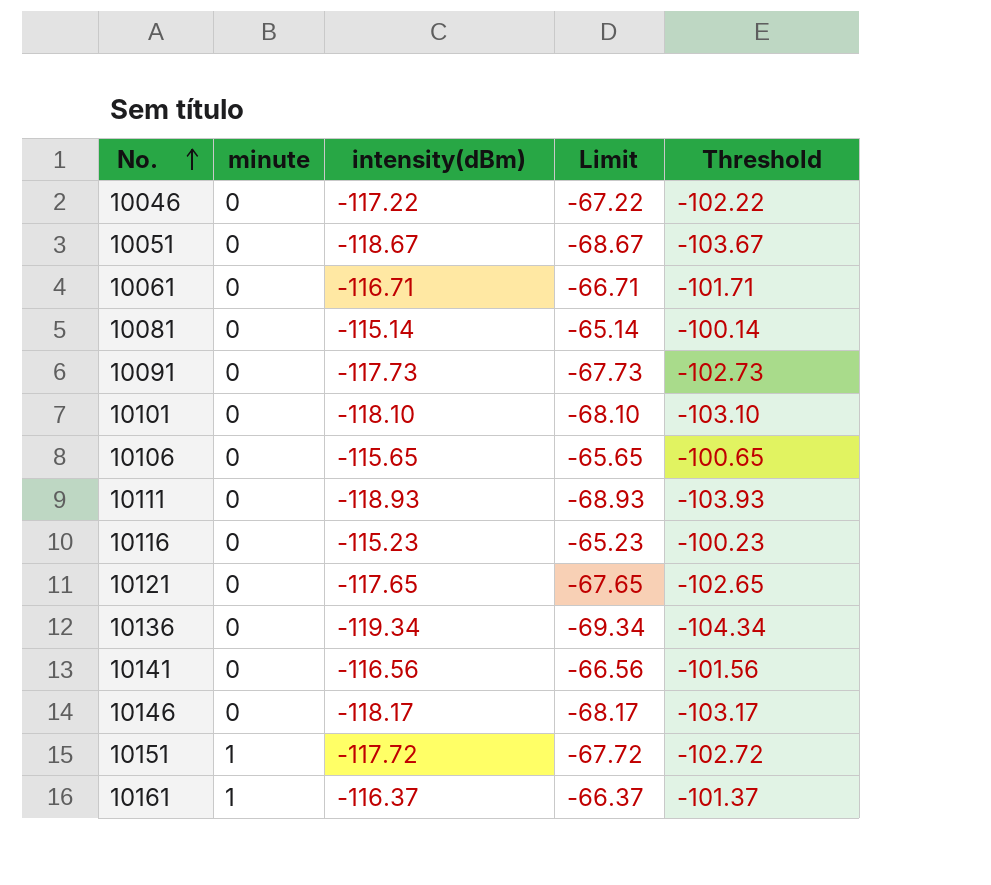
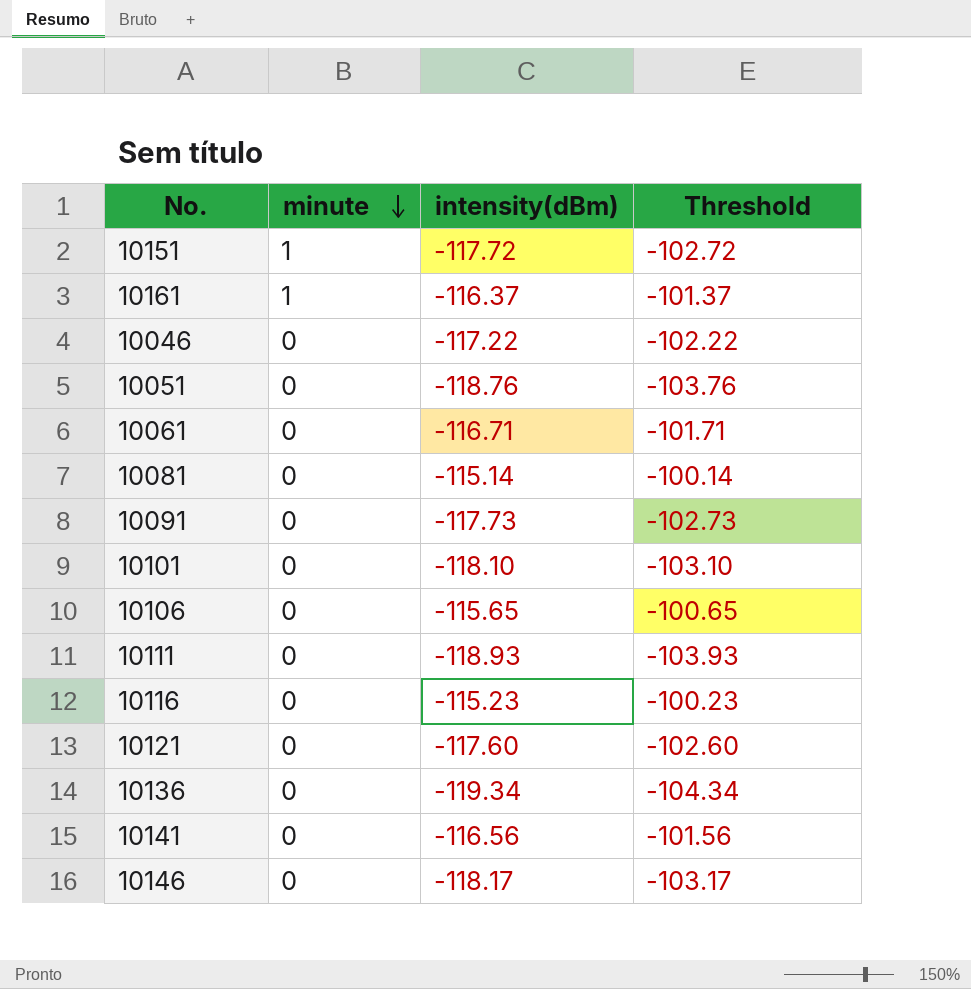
row order: No. ascending -> minute descending
column Limit | formula: [intensity(dBm)] + 50 -> none
10051 | intensity(dBm): -118.67 -> -118.76
10051 | Threshold: -103.67 -> -103.76
10121 | intensity(dBm): -117.65 -> -117.60
10121 | Threshold: -102.65 -> -102.60

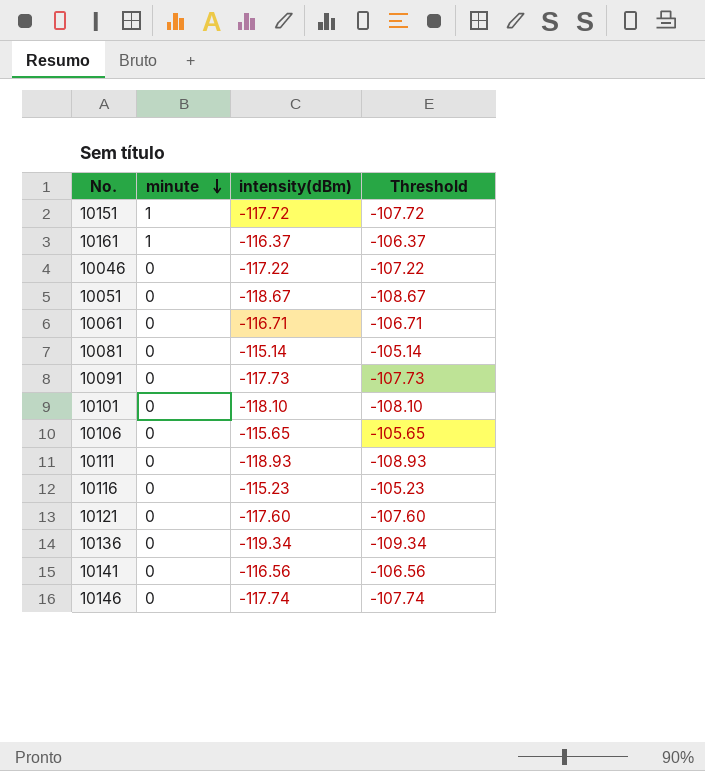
column Threshold | formula: [intensity(dBm)] + 15 -> [intensity(dBm)] + 10
10051 | intensity(dBm): -118.76 -> -118.67
10146 | intensity(dBm): -118.17 -> -117.74

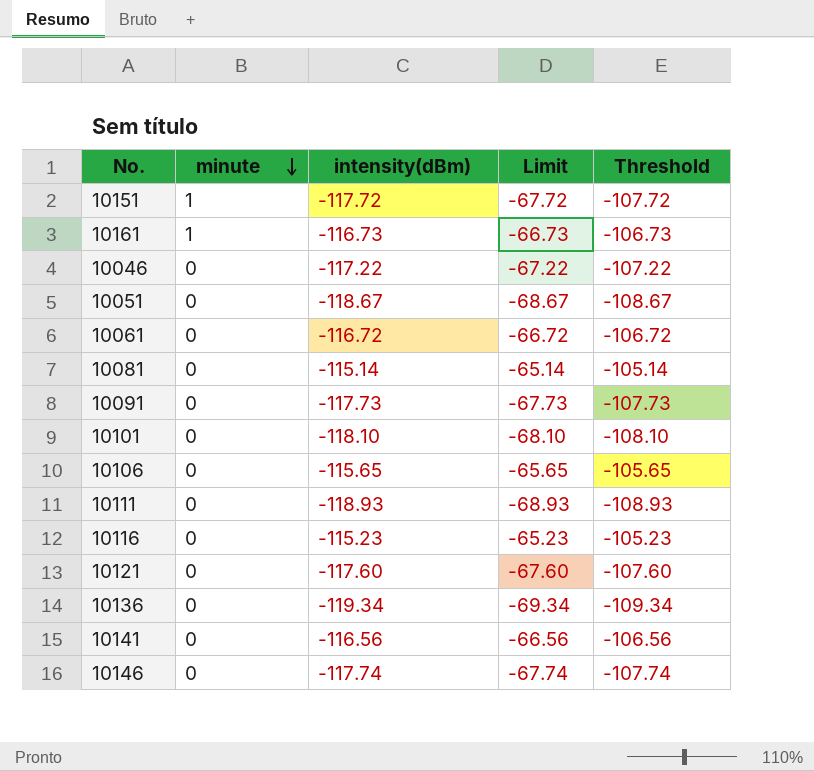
column Limit | formula: none -> [intensity(dBm)] + 50
10161 | intensity(dBm): -116.37 -> -116.73
10161 | Threshold: -106.37 -> -106.73
10061 | intensity(dBm): -116.71 -> -116.72
10061 | Threshold: -106.71 -> -106.72

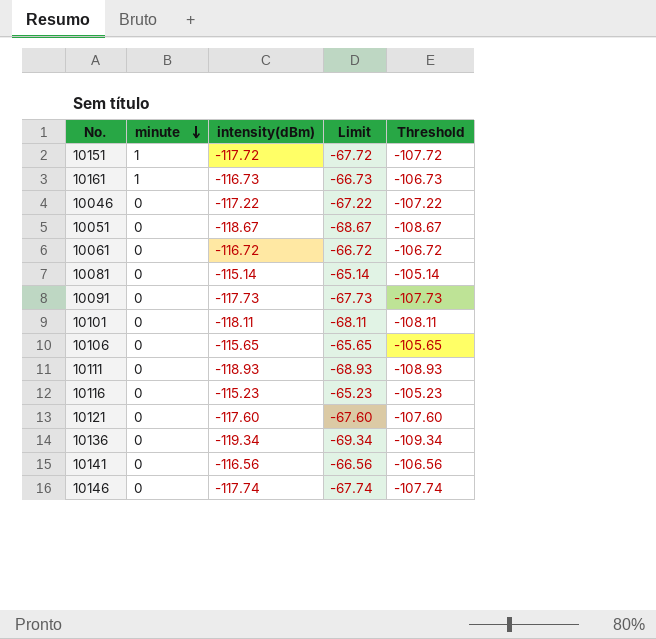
10101 | intensity(dBm): -118.10 -> -118.11
10101 | Limit: -68.10 -> -68.11
10101 | Threshold: -108.10 -> -108.11

